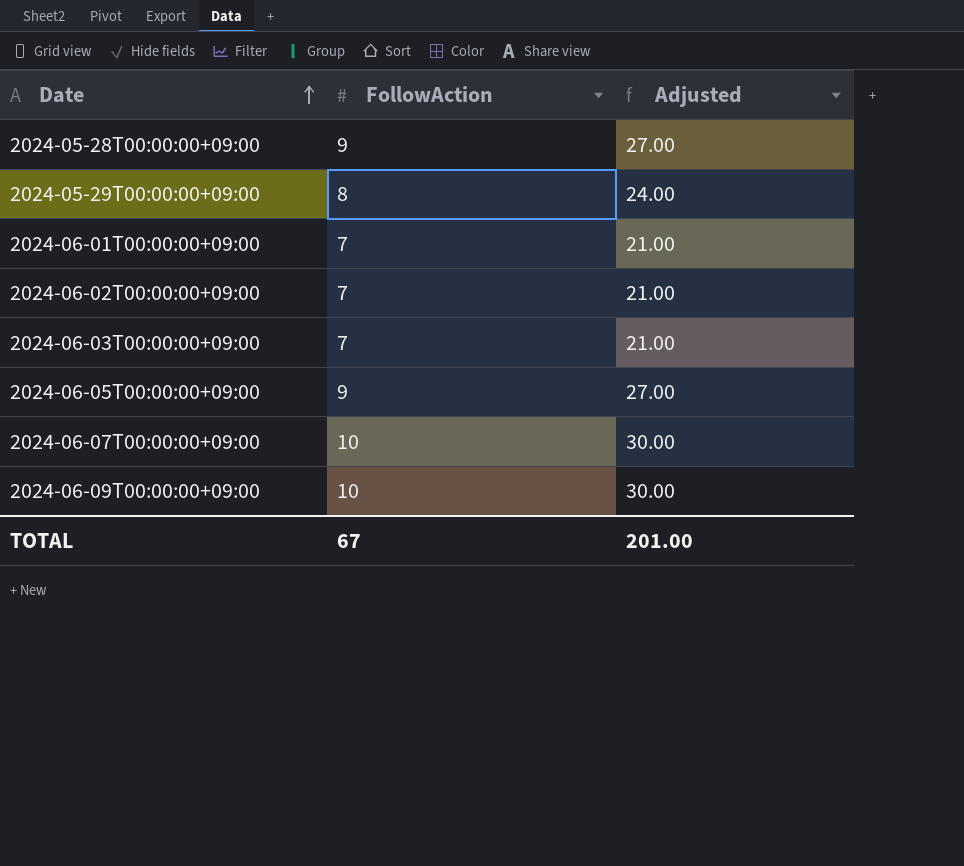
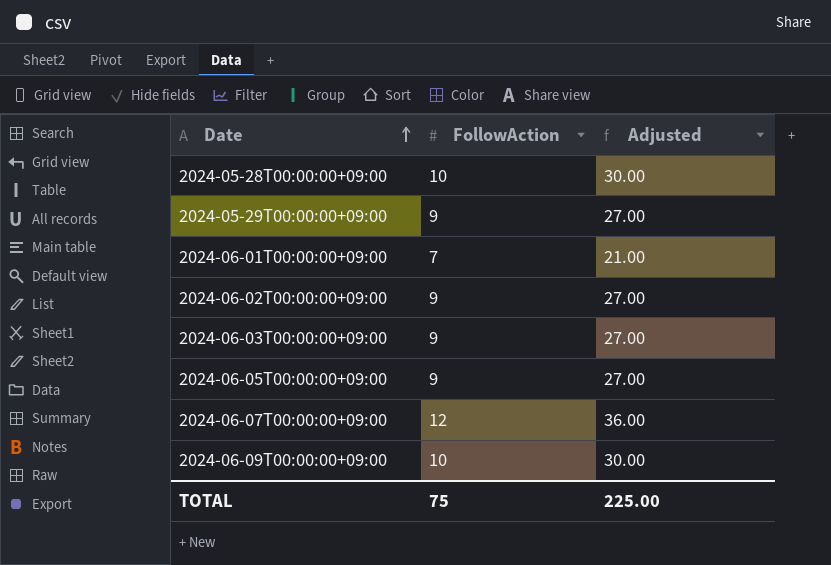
2024-05-28T00:00:00+09:00 | FollowAction: 9 -> 10
2024-05-28T00:00:00+09:00 | Adjusted: 27.00 -> 30.00
2024-05-29T00:00:00+09:00 | FollowAction: 8 -> 9
2024-05-29T00:00:00+09:00 | Adjusted: 24.00 -> 27.00
2024-06-02T00:00:00+09:00 | FollowAction: 7 -> 9
2024-06-02T00:00:00+09:00 | Adjusted: 21.00 -> 27.00
2024-06-03T00:00:00+09:00 | FollowAction: 7 -> 9
2024-06-03T00:00:00+09:00 | Adjusted: 21.00 -> 27.00
2024-06-07T00:00:00+09:00 | FollowAction: 10 -> 12
2024-06-07T00:00:00+09:00 | Adjusted: 30.00 -> 36.00
TOTAL | FollowAction: 67 -> 75
TOTAL | Adjusted: 201.00 -> 225.00

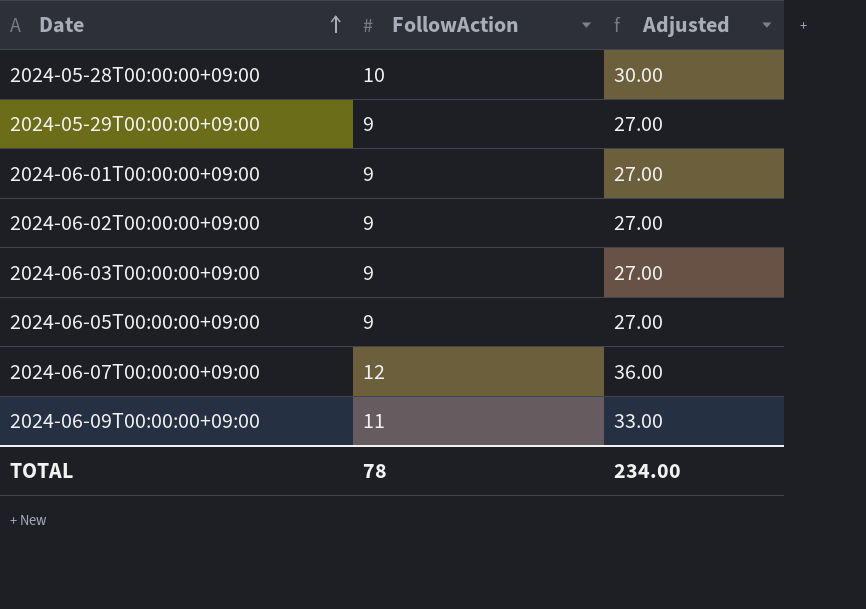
2024-06-01T00:00:00+09:00 | FollowAction: 7 -> 9
2024-06-01T00:00:00+09:00 | Adjusted: 21.00 -> 27.00
2024-06-09T00:00:00+09:00 | FollowAction: 10 -> 11
2024-06-09T00:00:00+09:00 | Adjusted: 30.00 -> 33.00
TOTAL | FollowAction: 75 -> 78
TOTAL | Adjusted: 225.00 -> 234.00

